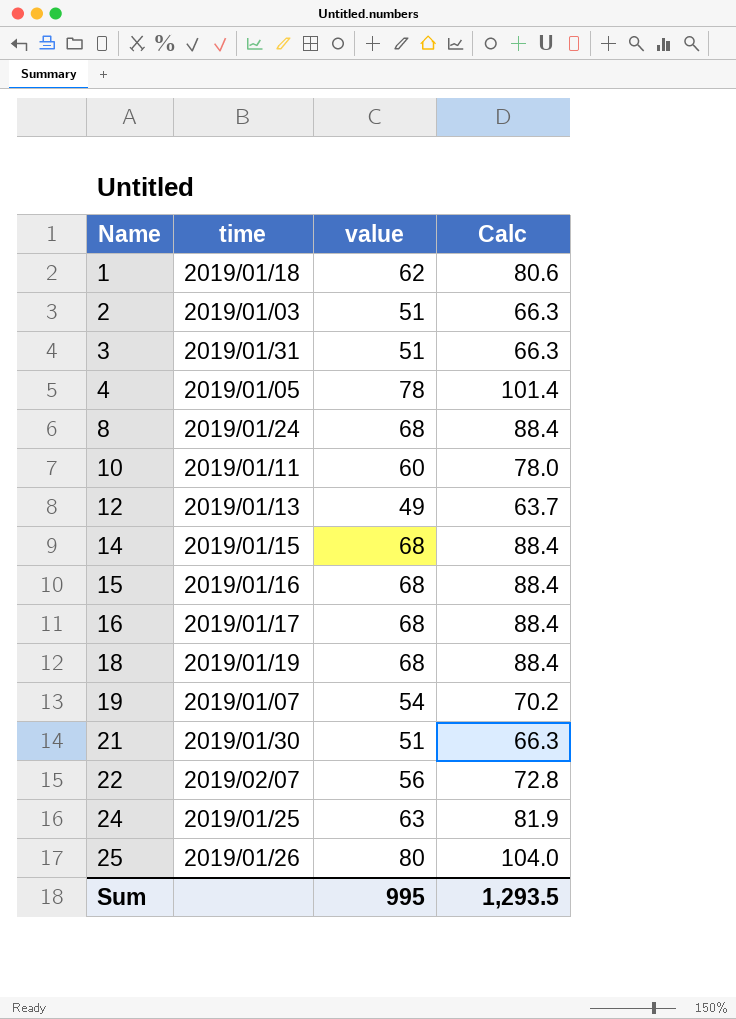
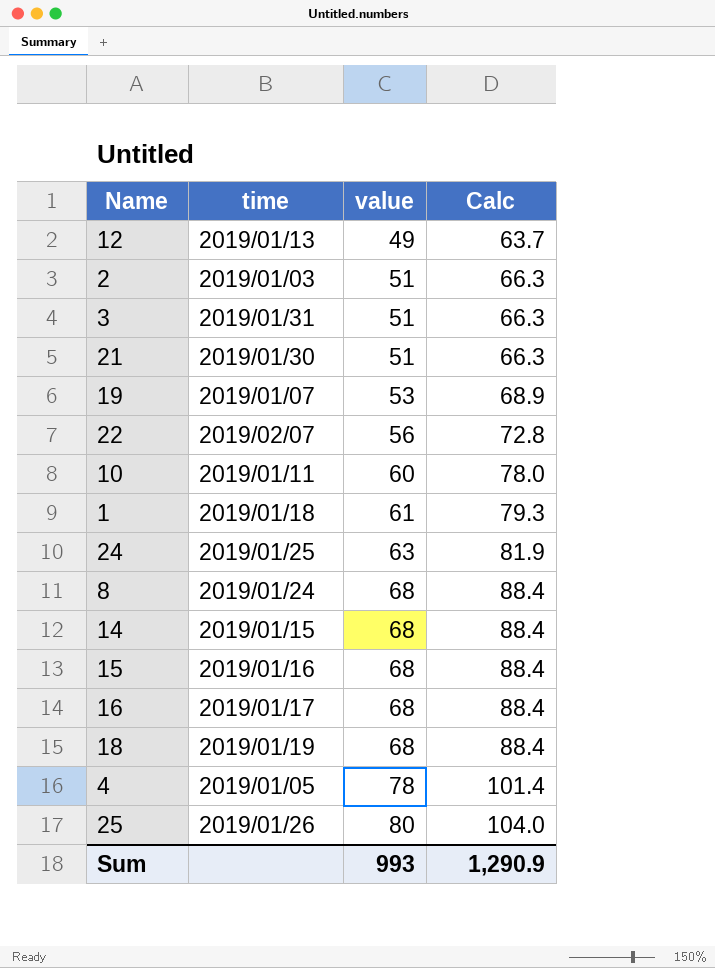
row order: Name ascending -> value ascending
19 | value: 54 -> 53
19 | Calc: 70.2 -> 68.9
1 | value: 62 -> 61
1 | Calc: 80.6 -> 79.3
Sum | value: 995 -> 993
Sum | Calc: 1,293.5 -> 1,290.9

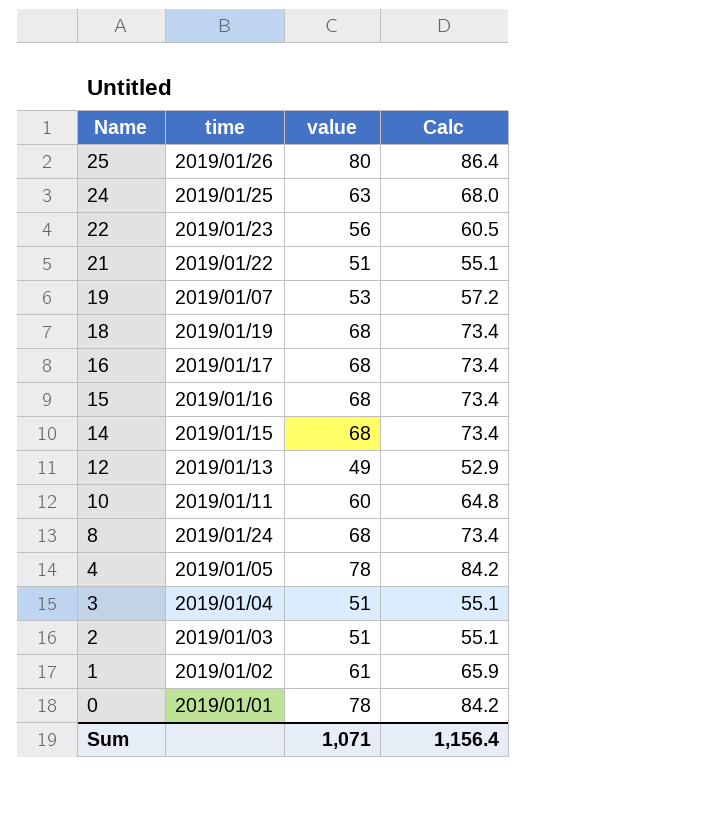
row order: value ascending -> Name descending
column Calc | formula: [value] * 1.3 -> [value] * 1.08
22 | time: 2019/02/07 -> 2019/01/23
21 | time: 2019/01/30 -> 2019/01/22
3 | time: 2019/01/31 -> 2019/01/04
1 | time: 2019/01/18 -> 2019/01/02
row 0: none -> 2019/01/01 | 78 | 84.2
Sum | value: 993 -> 1,071
Sum | Calc: 1,290.9 -> 1,156.4

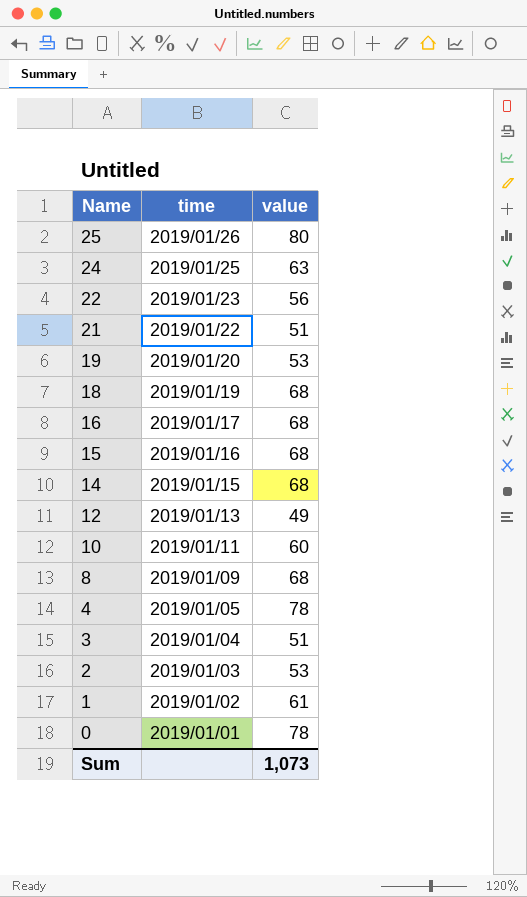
column Calc | formula: [value] * 1.08 -> none
19 | time: 2019/01/07 -> 2019/01/20
8 | time: 2019/01/24 -> 2019/01/09
2 | value: 51 -> 53
Sum | value: 1,071 -> 1,073

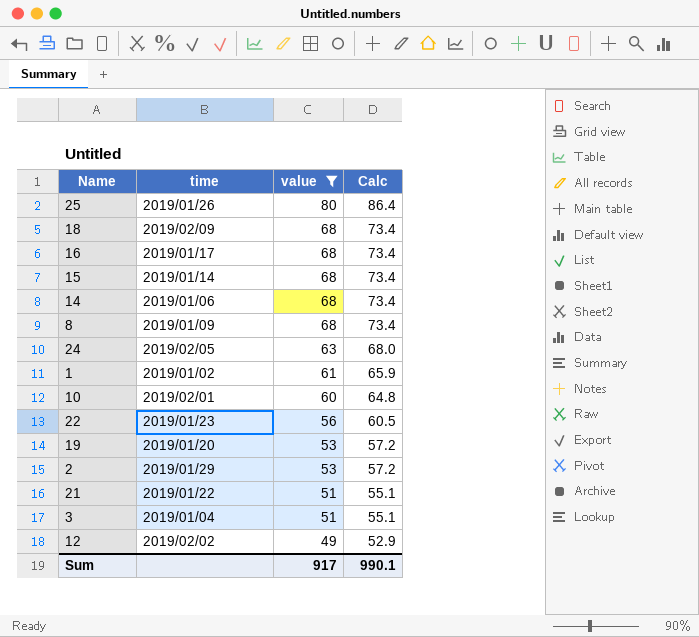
filter: none -> value != 78
row order: Name descending -> value descending
column Calc | formula: none -> [value] * 1.08
18 | time: 2019/01/19 -> 2019/02/09
15 | time: 2019/01/16 -> 2019/01/14
14 | time: 2019/01/15 -> 2019/01/06
24 | time: 2019/01/25 -> 2019/02/05
10 | time: 2019/01/11 -> 2019/02/01
2 | time: 2019/01/03 -> 2019/01/29
12 | time: 2019/01/13 -> 2019/02/02
Sum | value: 1,073 -> 917

